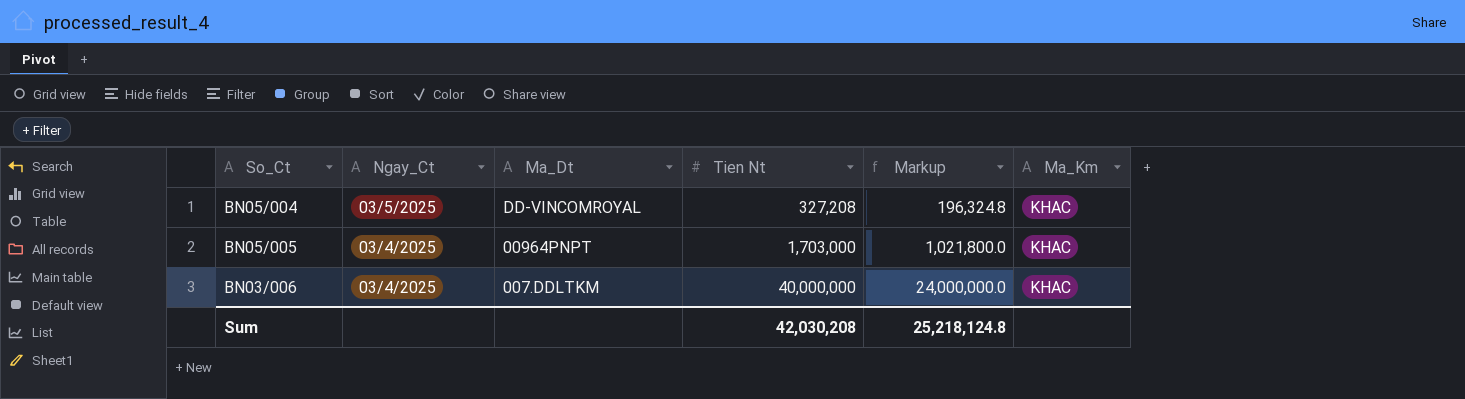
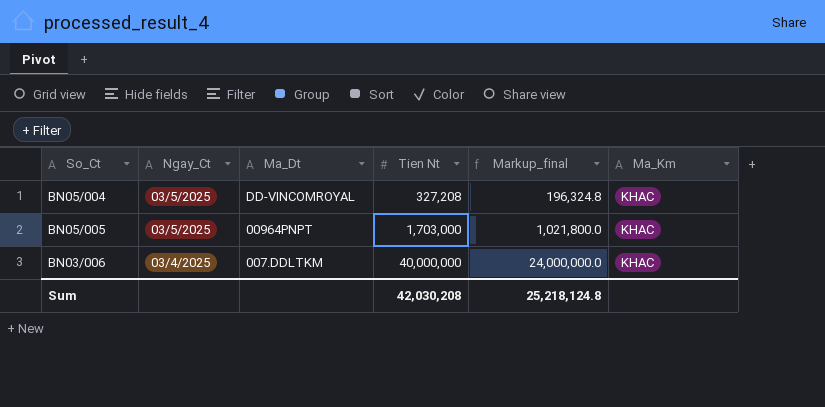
column name: Markup -> Markup_final
BN05/005 | Ngay_Ct: 03/4/2025 -> 03/5/2025

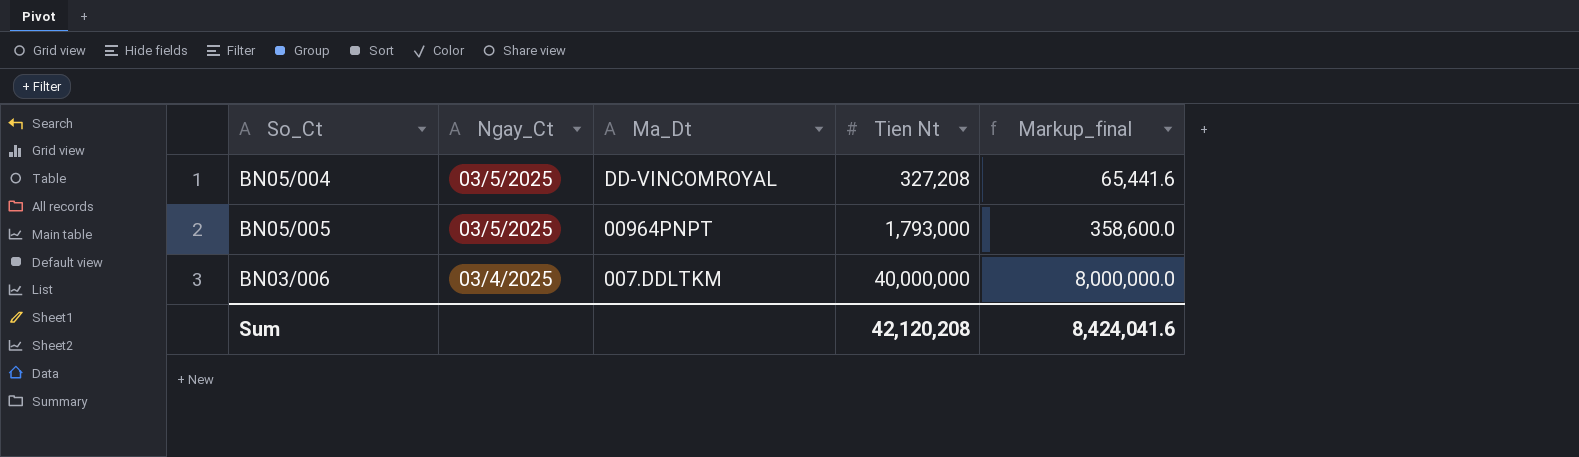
column Ma_Km | position: 6 -> none
column Markup_final | formula: [Tien Nt] * 0.6 -> [Tien Nt] * 0.2
BN05/005 | Tien Nt: 1,703,000 -> 1,793,000
Sum | Tien Nt: 42,030,208 -> 42,120,208
Sum | Markup_final: 25,218,124.8 -> 8,424,041.6

